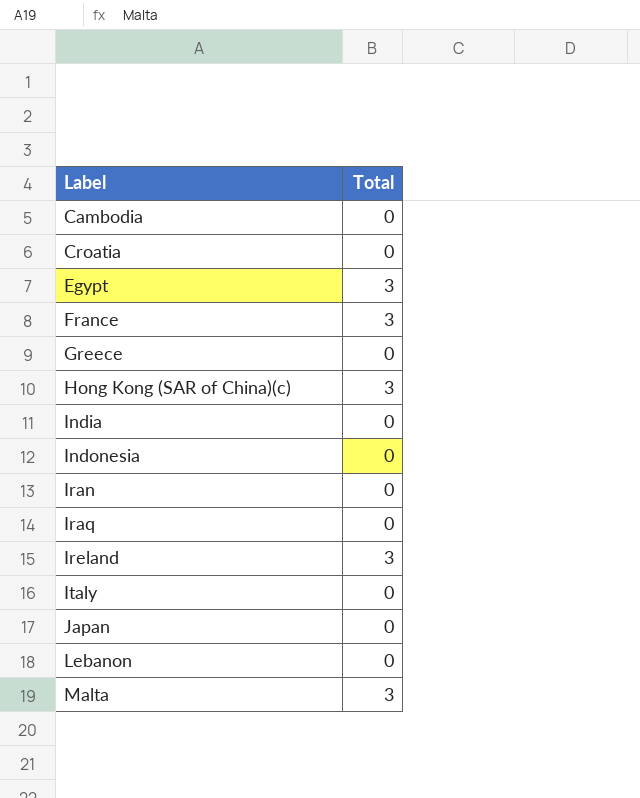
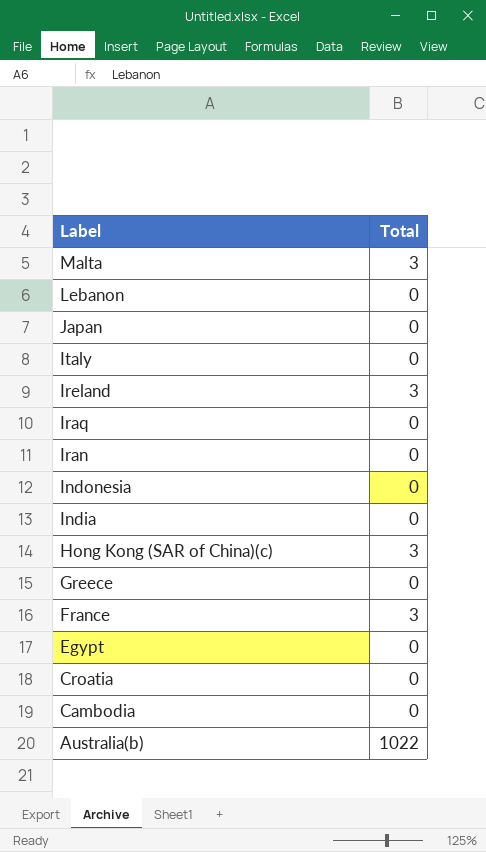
row order: Label ascending -> Label descending
Egypt | Total: 3 -> 0
row Australia(b): none -> 1022

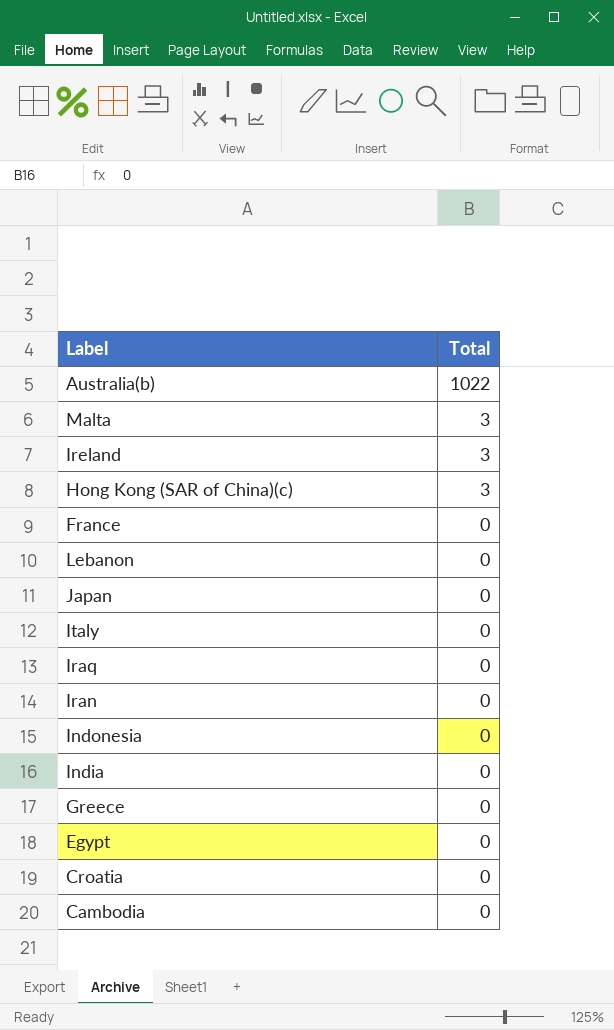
row order: Label descending -> Total descending
France | Total: 3 -> 0

